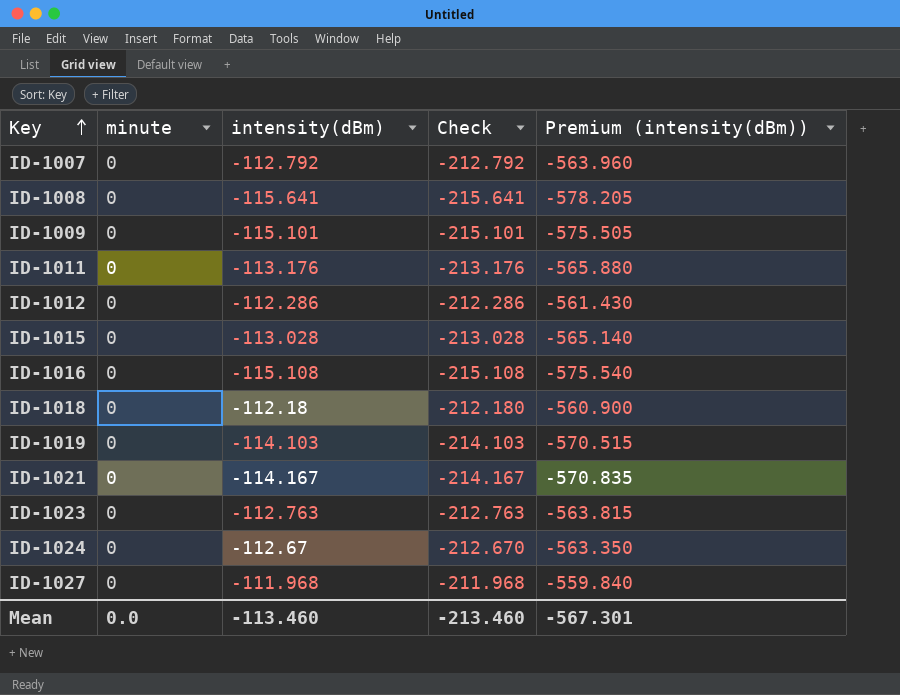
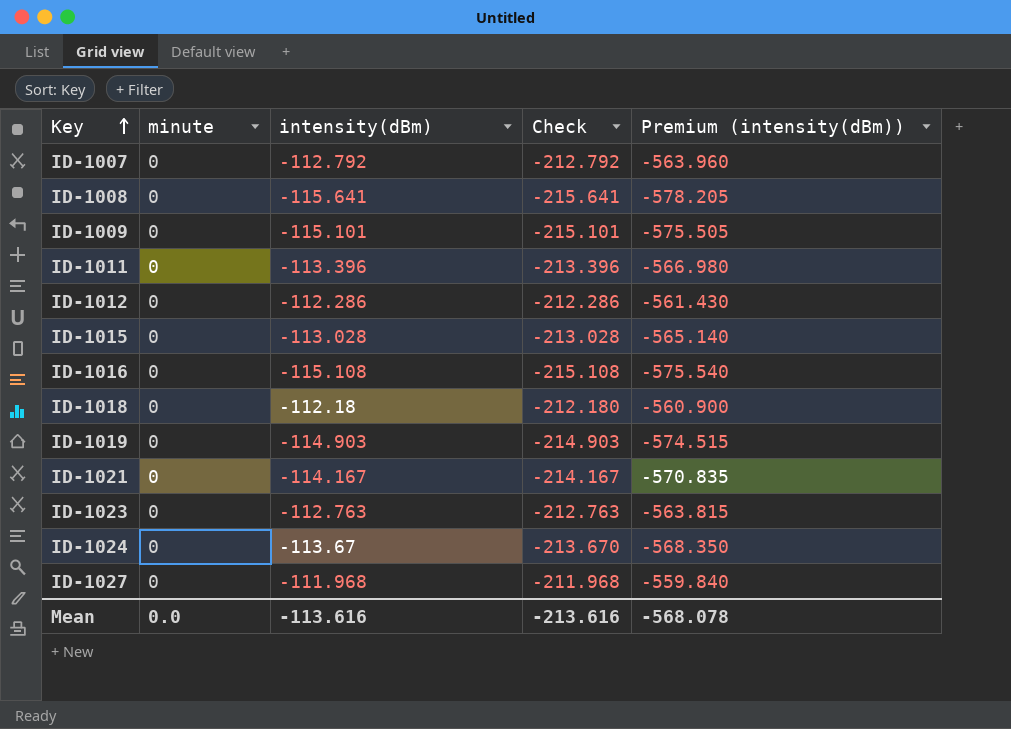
ID-1011 | intensity(dBm): -113.176 -> -113.396
ID-1011 | Check: -213.176 -> -213.396
ID-1011 | Premium (intensity(dBm)): -565.880 -> -566.980
ID-1019 | intensity(dBm): -114.103 -> -114.903
ID-1019 | Check: -214.103 -> -214.903
ID-1019 | Premium (intensity(dBm)): -570.515 -> -574.515
ID-1024 | intensity(dBm): -112.67 -> -113.67
ID-1024 | Check: -212.670 -> -213.670
ID-1024 | Premium (intensity(dBm)): -563.350 -> -568.350
Mean | intensity(dBm): -113.460 -> -113.616
Mean | Check: -213.460 -> -213.616
Mean | Premium (intensity(dBm)): -567.301 -> -568.078

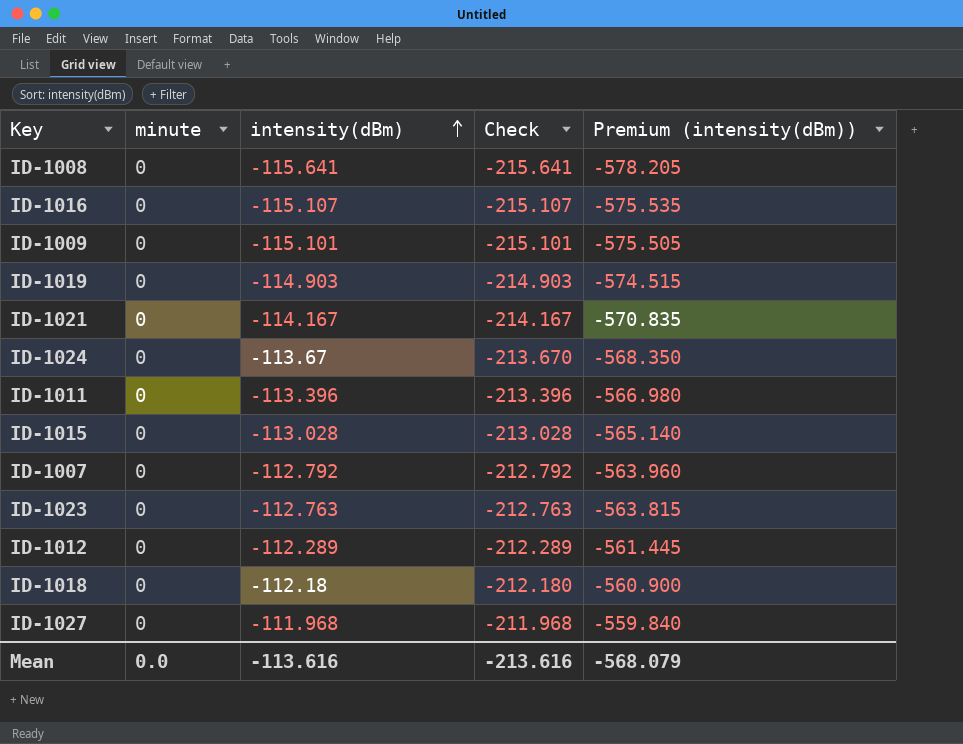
row order: Key ascending -> intensity(dBm) ascending
ID-1016 | intensity(dBm): -115.108 -> -115.107
ID-1016 | Check: -215.108 -> -215.107
ID-1016 | Premium (intensity(dBm)): -575.540 -> -575.535
ID-1012 | intensity(dBm): -112.286 -> -112.289
ID-1012 | Check: -212.286 -> -212.289
ID-1012 | Premium (intensity(dBm)): -561.430 -> -561.445
Mean | Premium (intensity(dBm)): -568.078 -> -568.079

